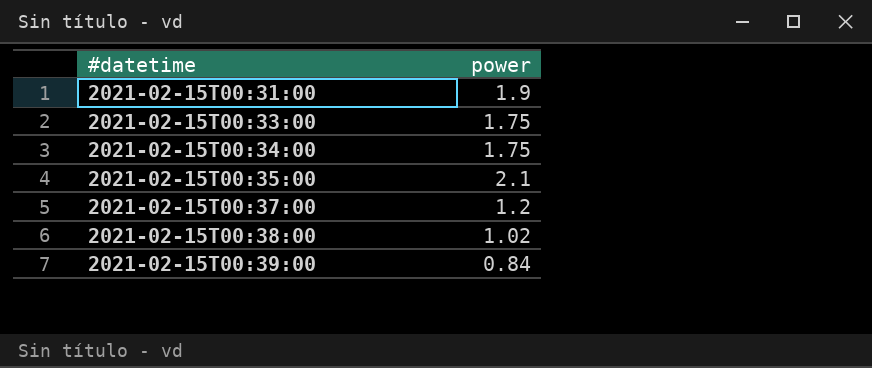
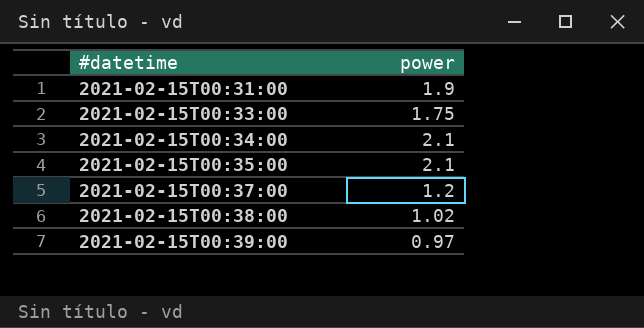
2021-02-15T00:34:00 | power: 1.75 -> 2.1
2021-02-15T00:39:00 | power: 0.84 -> 0.97

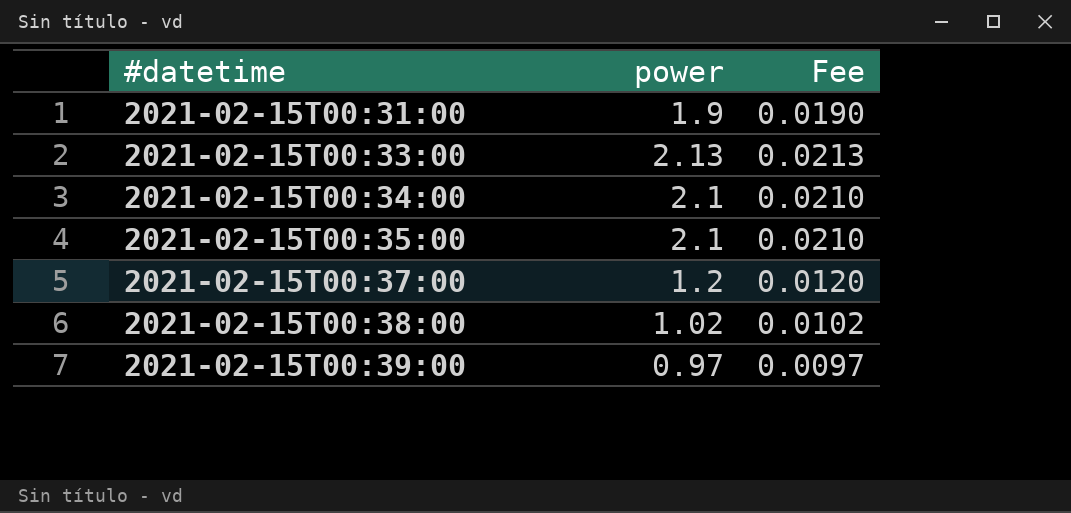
column Fee | formula: none -> [power] * 0.01
2021-02-15T00:33:00 | power: 1.75 -> 2.13

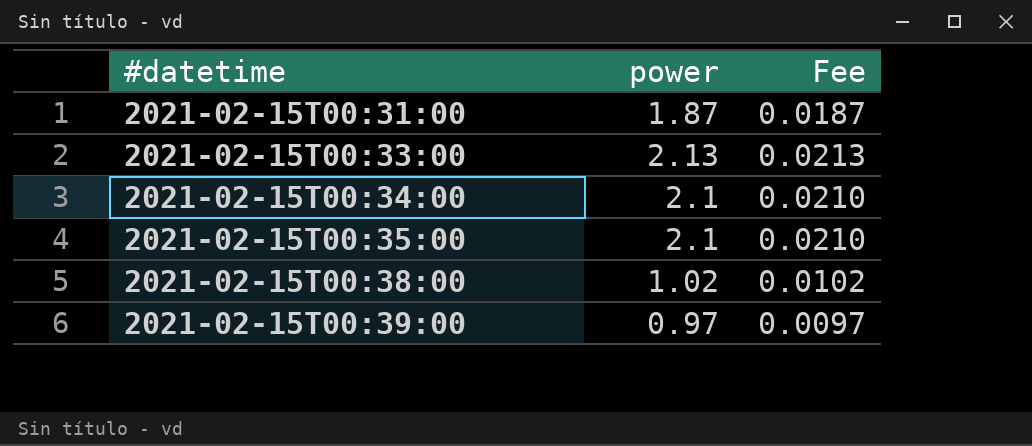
row 2021-02-15T00:37:00: 1.2 | 0.0120 -> none
2021-02-15T00:31:00 | power: 1.9 -> 1.87
2021-02-15T00:31:00 | Fee: 0.0190 -> 0.0187

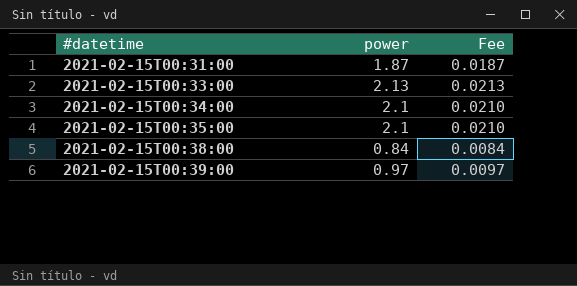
2021-02-15T00:38:00 | power: 1.02 -> 0.84
2021-02-15T00:38:00 | Fee: 0.0102 -> 0.0084

